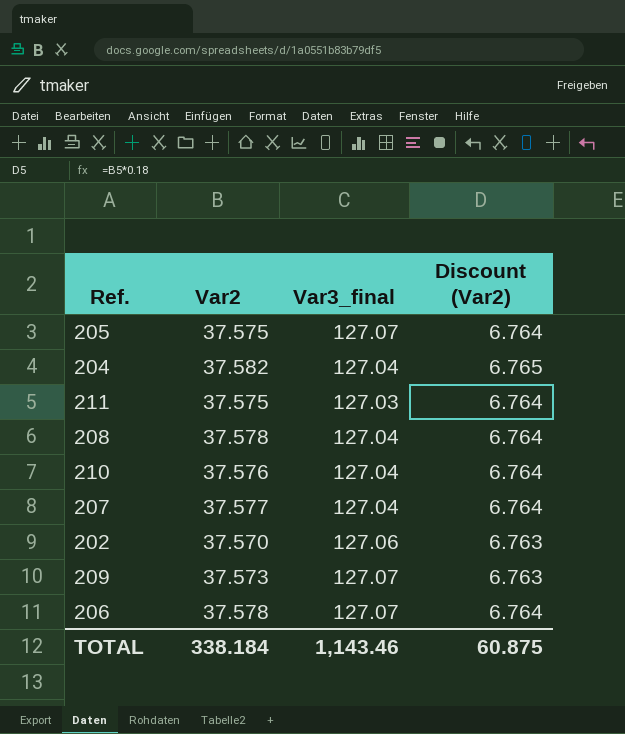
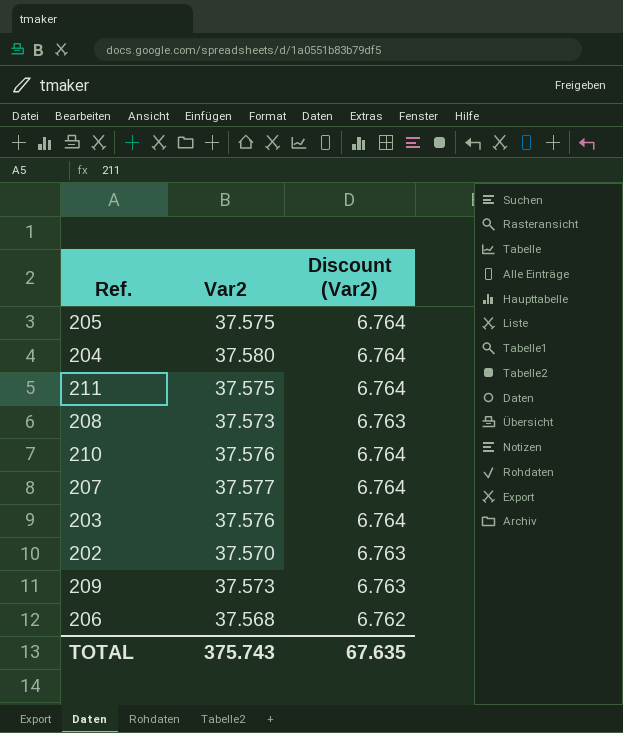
column Var3_final | position: 3 -> none
204 | Var2: 37.582 -> 37.580
204 | Discount (Var2): 6.765 -> 6.764
208 | Var2: 37.578 -> 37.573
208 | Discount (Var2): 6.764 -> 6.763
row 203: none -> 37.576 | 6.764
206 | Var2: 37.578 -> 37.568
206 | Discount (Var2): 6.764 -> 6.762
TOTAL | Var2: 338.184 -> 375.743
TOTAL | Discount (Var2): 60.875 -> 67.635

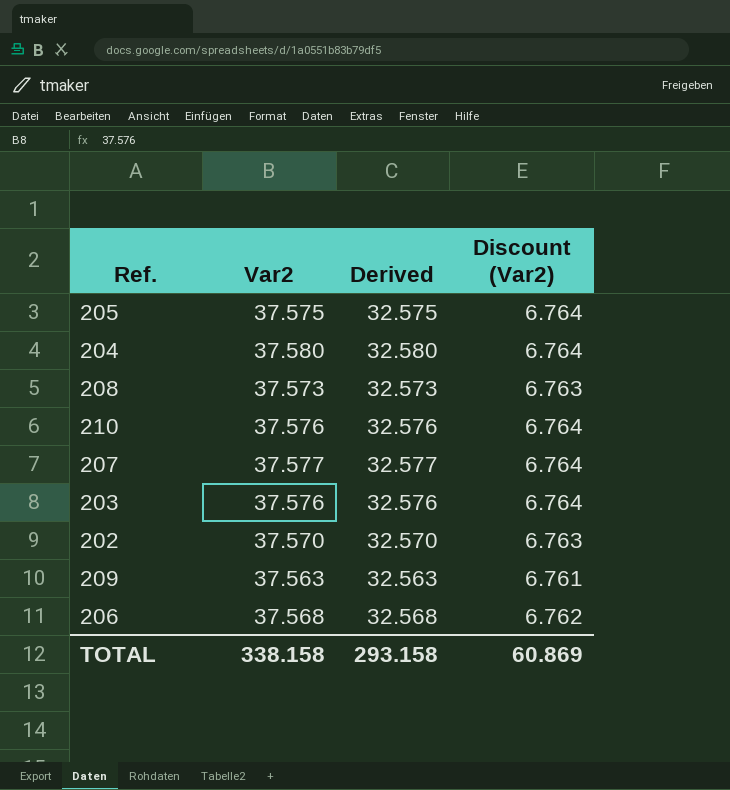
column Derived | formula: none -> [Var2] - 5
row 211: 37.575 | 6.764 -> none
209 | Var2: 37.573 -> 37.563
209 | Discount (Var2): 6.763 -> 6.761
TOTAL | Var2: 375.743 -> 338.158
TOTAL | Discount (Var2): 67.635 -> 60.869

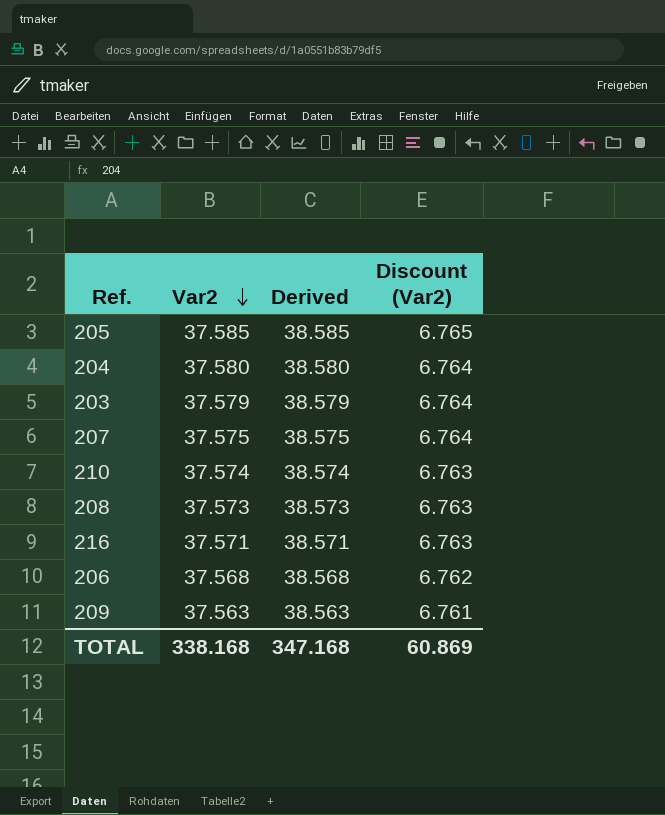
row order: none -> Var2 descending
column Derived | formula: [Var2] - 5 -> [Var2] + 1
row 202: 37.570 | 32.570 | 6.763 -> none
205 | Var2: 37.575 -> 37.585
205 | Discount (Var2): 6.764 -> 6.765
203 | Var2: 37.576 -> 37.579
207 | Var2: 37.577 -> 37.575
210 | Var2: 37.576 -> 37.574
210 | Discount (Var2): 6.764 -> 6.763
row 216: none -> 37.571 | 38.571 | 6.763
TOTAL | Var2: 338.158 -> 338.168
TOTAL | Derived: 293.158 -> 347.168

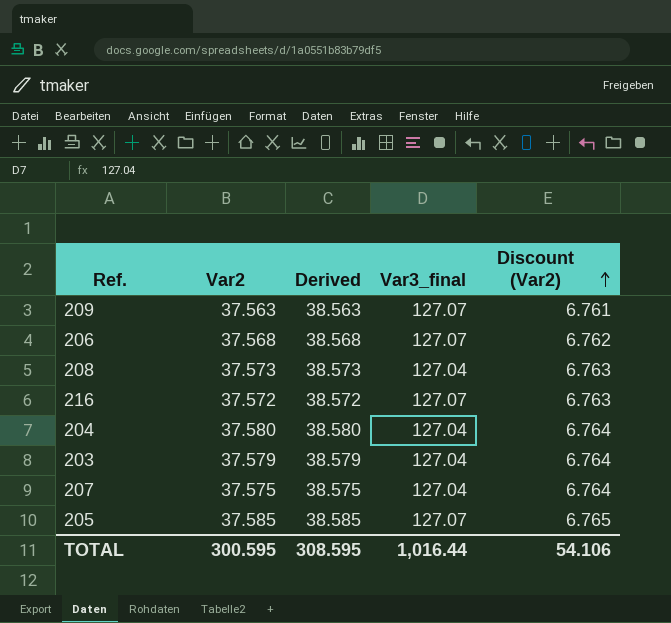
row order: Var2 descending -> Discount (Var2) ascending
column Var3_final | position: none -> 4
row 210: 37.574 | 38.574 | 6.763 -> none
216 | Var2: 37.571 -> 37.572
216 | Derived: 38.571 -> 38.572
TOTAL | Var2: 338.168 -> 300.595
TOTAL | Derived: 347.168 -> 308.595
TOTAL | Discount (Var2): 60.869 -> 54.106

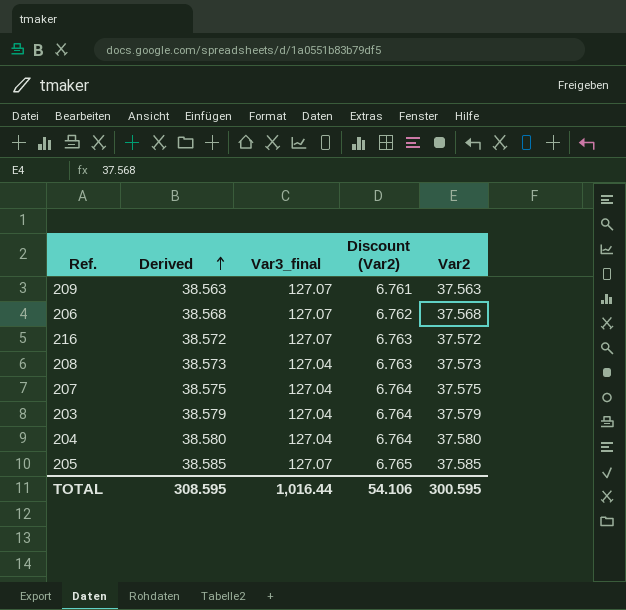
row order: Discount (Var2) ascending -> Derived ascending
column Var2 | position: 2 -> 5

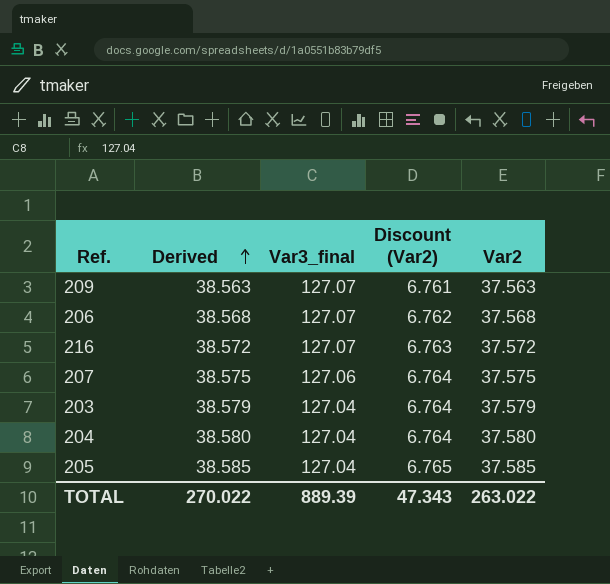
row 208: 38.573 | 127.04 | 6.763 | 37.573 -> none
207 | Var3_final: 127.04 -> 127.06
205 | Var3_final: 127.07 -> 127.04
TOTAL | Derived: 308.595 -> 270.022
TOTAL | Var3_final: 1,016.44 -> 889.39
TOTAL | Discount (Var2): 54.106 -> 47.343
TOTAL | Var2: 300.595 -> 263.022

